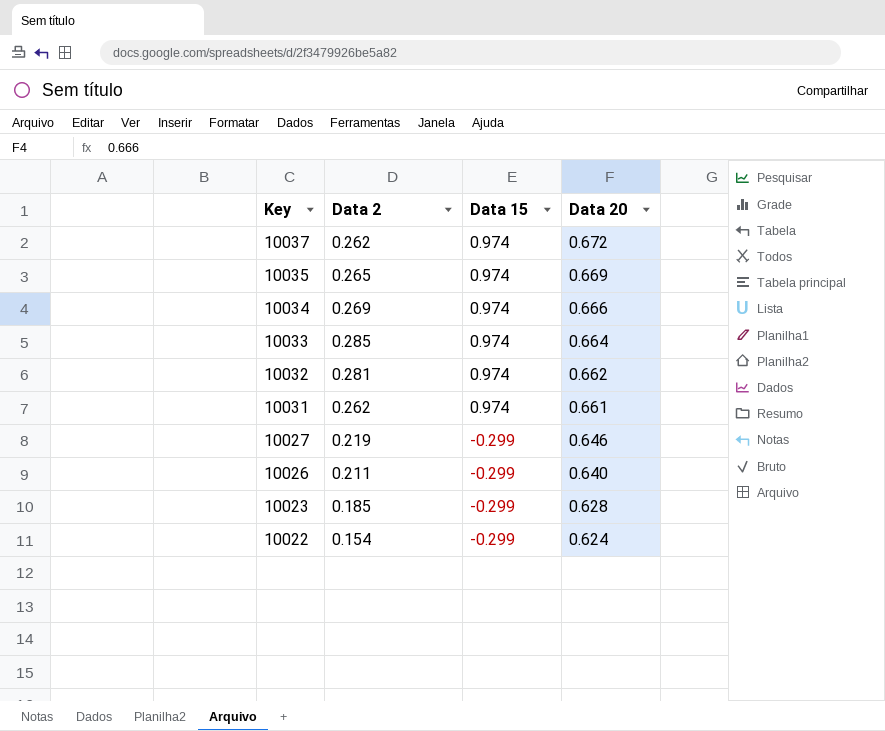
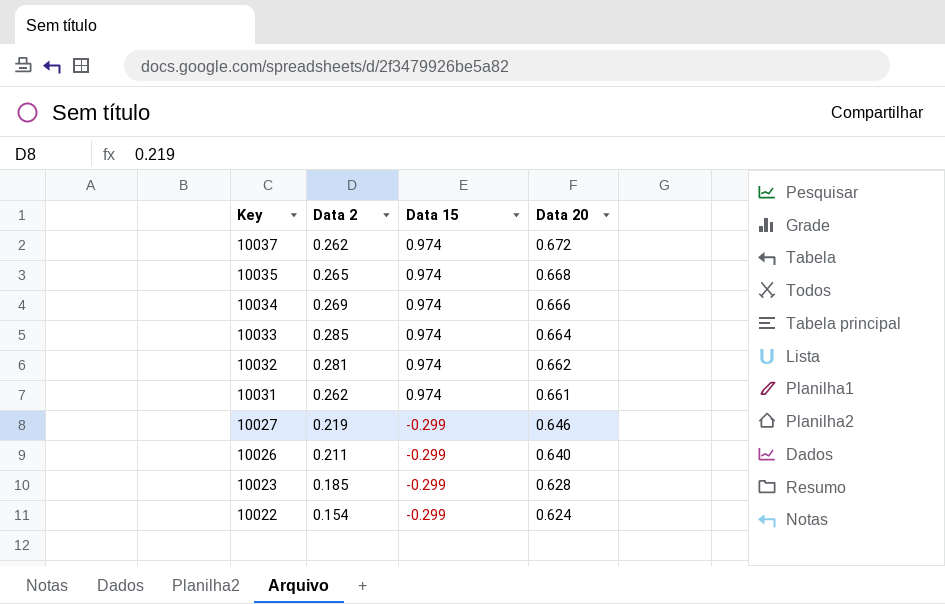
10035 | Data 20: 0.669 -> 0.668

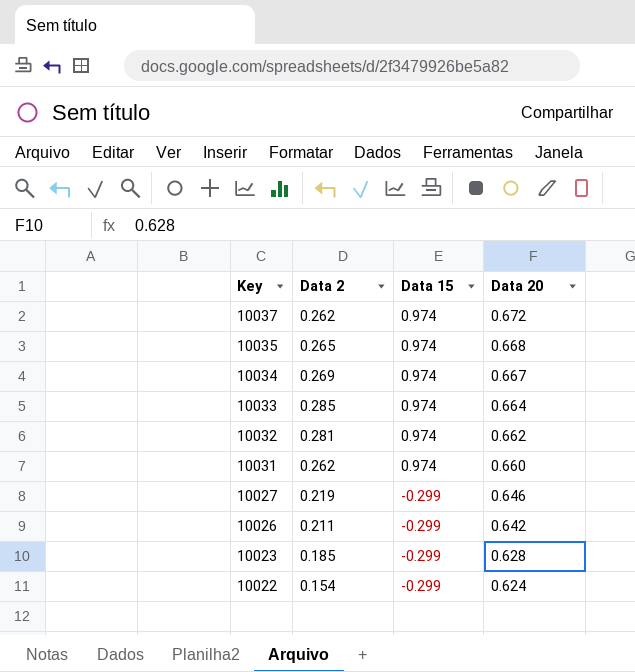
10034 | Data 20: 0.666 -> 0.667
10031 | Data 20: 0.661 -> 0.660
10026 | Data 20: 0.640 -> 0.642

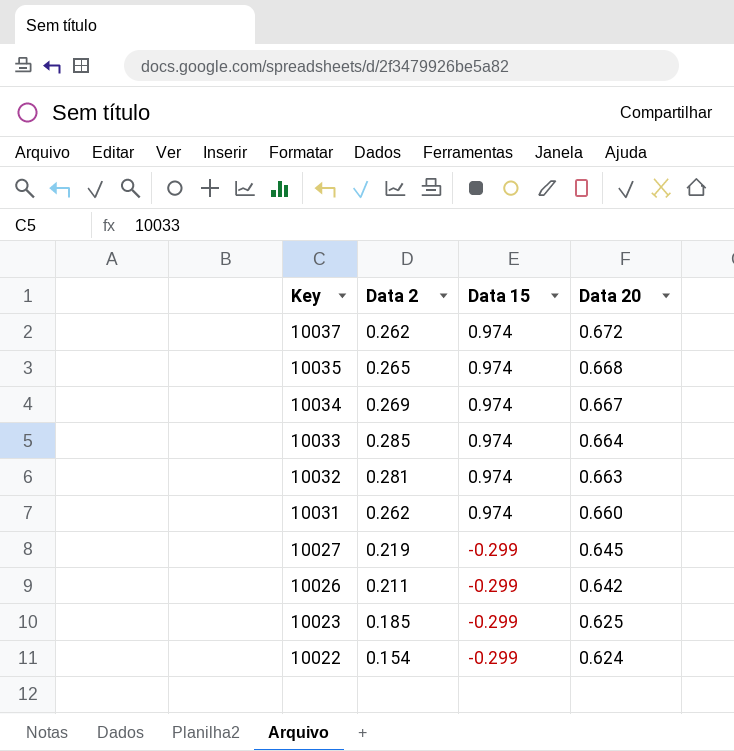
10032 | Data 20: 0.662 -> 0.663
10027 | Data 20: 0.646 -> 0.645
10023 | Data 20: 0.628 -> 0.625

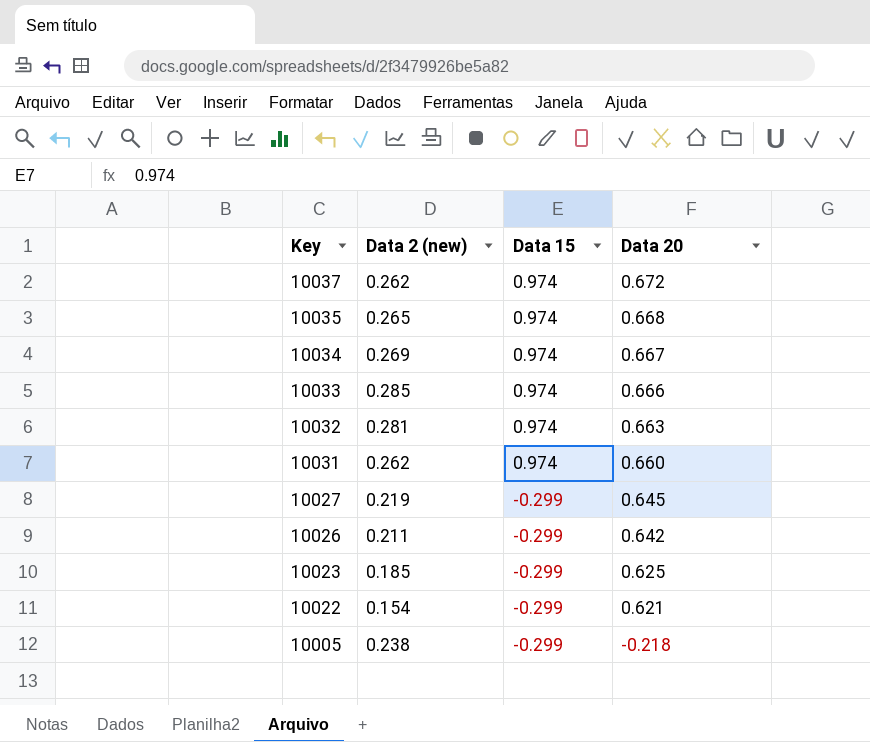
column name: Data 2 -> Data 2 (new)
10033 | Data 20: 0.664 -> 0.666
10022 | Data 20: 0.624 -> 0.621
row 10005: none -> 0.238 | -0.299 | -0.218

